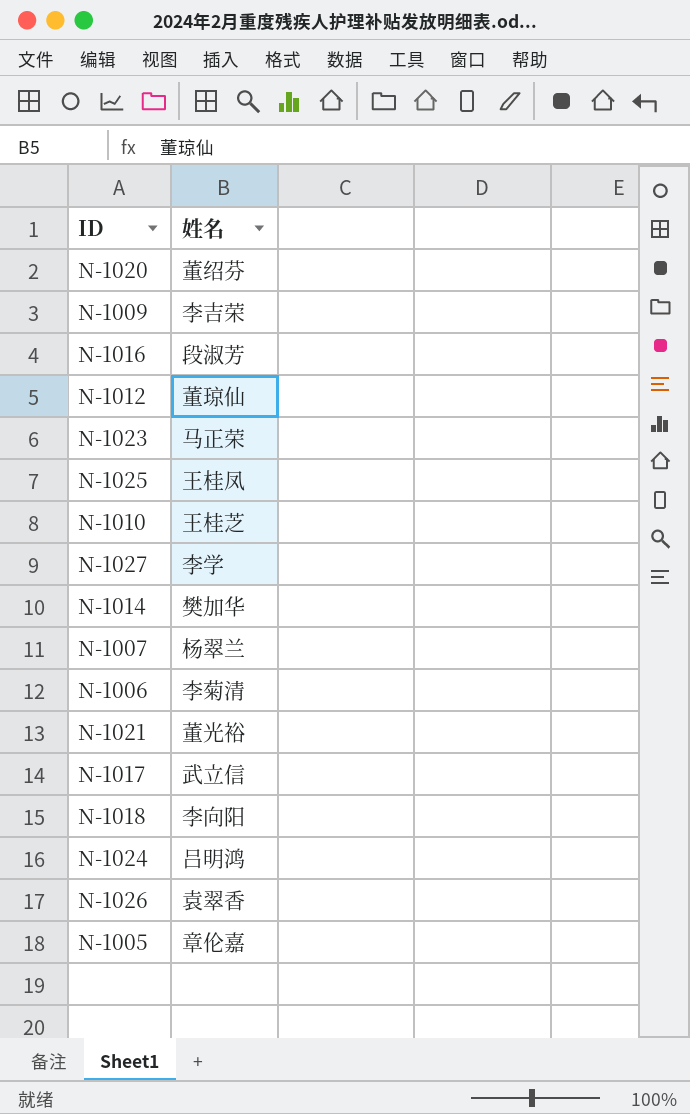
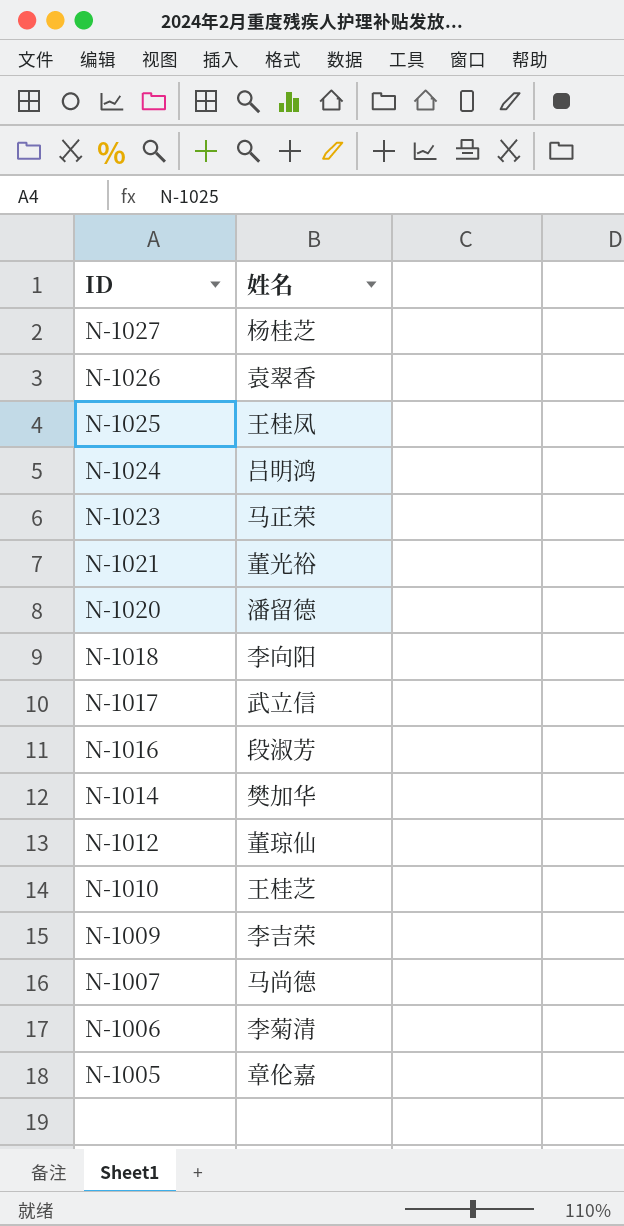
row order: none -> ID descending
N-1027 | 姓名: 李学 -> 杨桂芝
N-1020 | 姓名: 董绍芬 -> 潘留德
N-1007 | 姓名: 杨翠兰 -> 马尚德

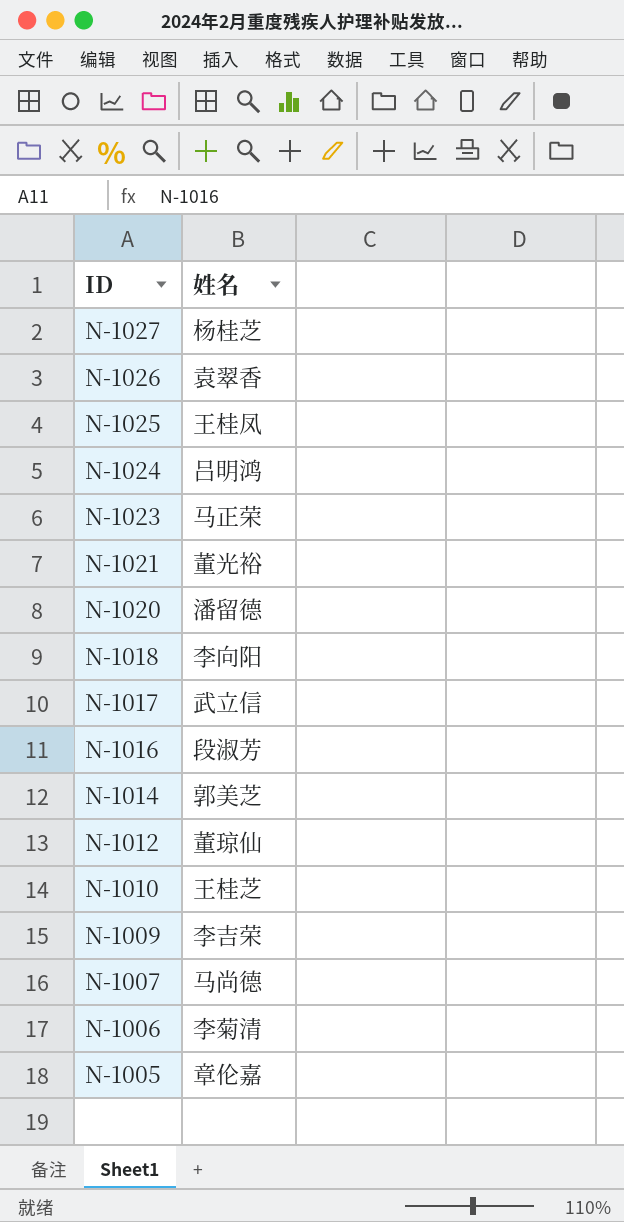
N-1014 | 姓名: 樊加华 -> 郭美芝

